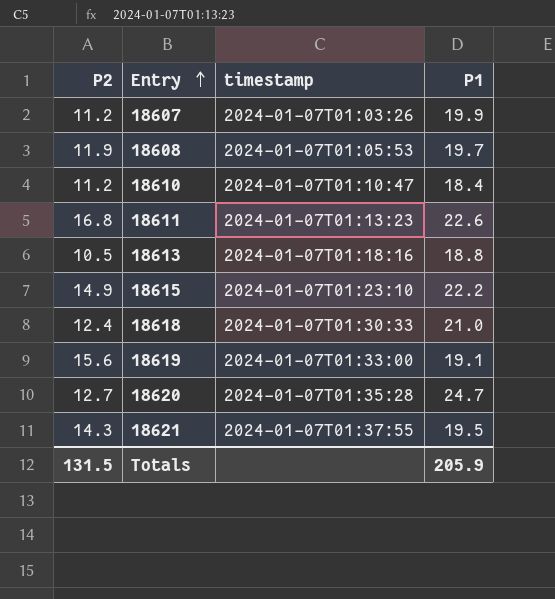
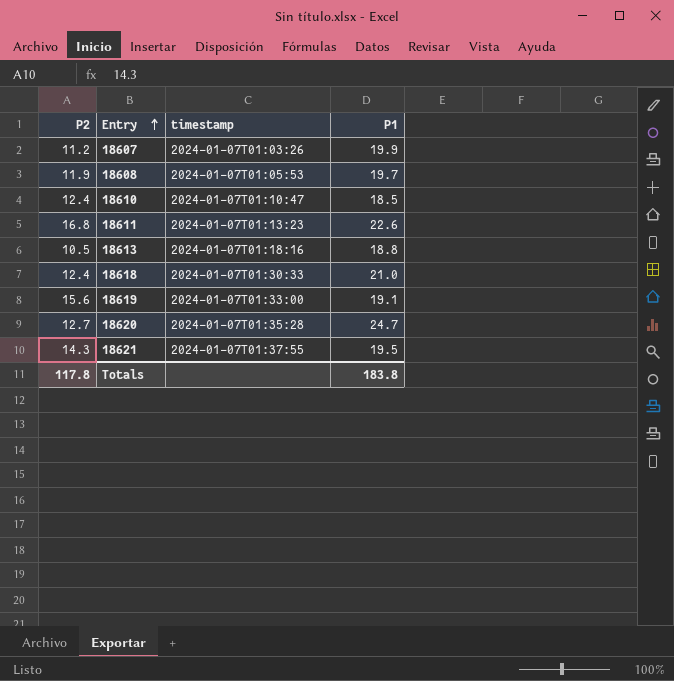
row 18615: 14.9 | 2024-01-07T01:23:10 | 22.2 -> none
18610 | P2: 11.2 -> 12.4
18610 | P1: 18.4 -> 18.5
Totals | P2: 131.5 -> 117.8
Totals | P1: 205.9 -> 183.8

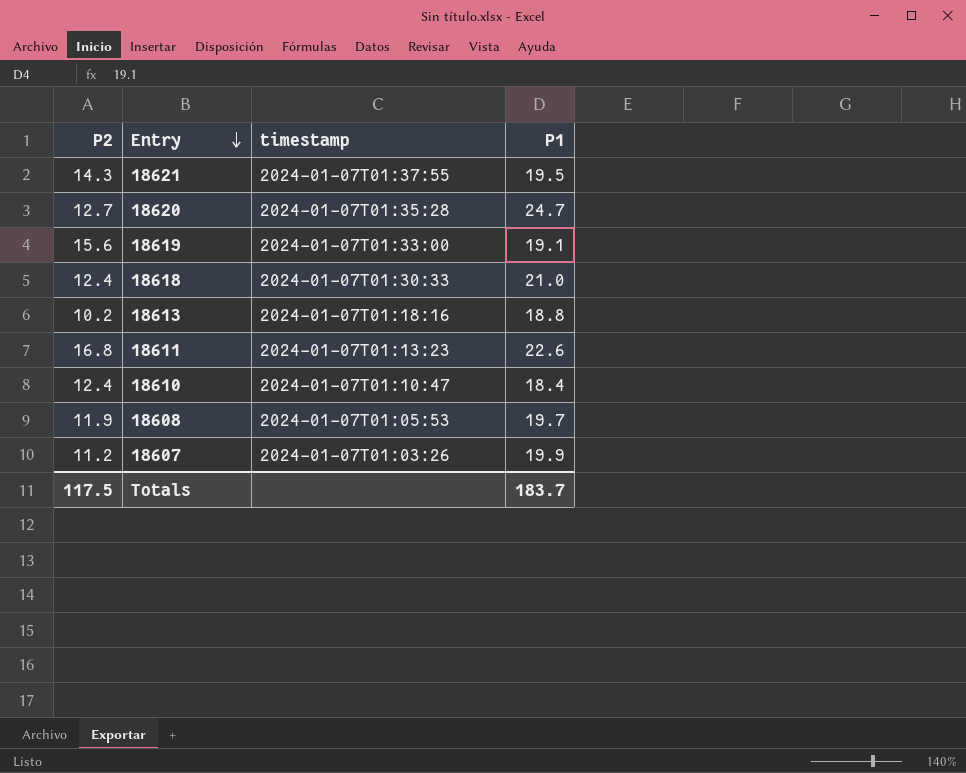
row order: Entry ascending -> Entry descending
18613 | P2: 10.5 -> 10.2
18610 | P1: 18.5 -> 18.4
Totals | P2: 117.8 -> 117.5
Totals | P1: 183.8 -> 183.7

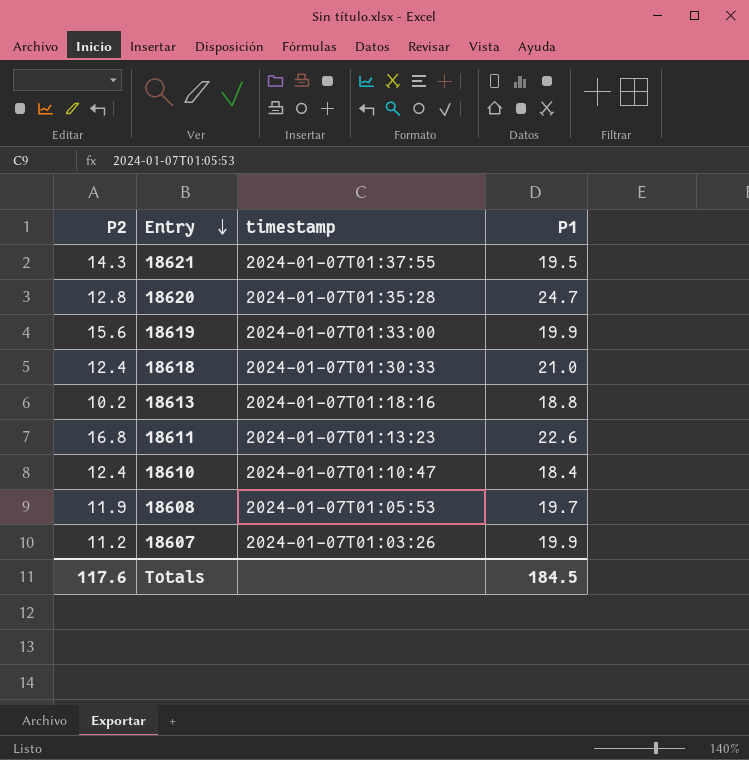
18620 | P2: 12.7 -> 12.8
18619 | P1: 19.1 -> 19.9
Totals | P2: 117.5 -> 117.6
Totals | P1: 183.7 -> 184.5

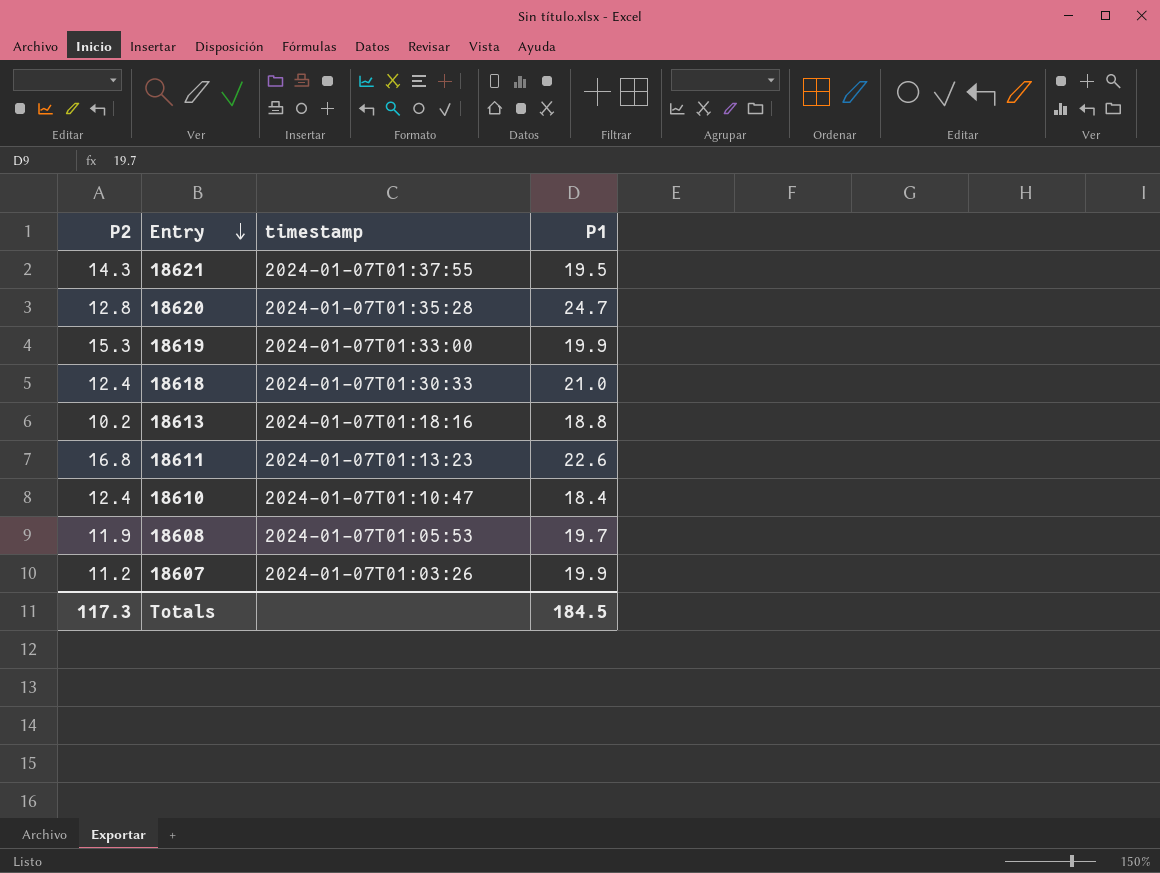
18619 | P2: 15.6 -> 15.3
Totals | P2: 117.6 -> 117.3

